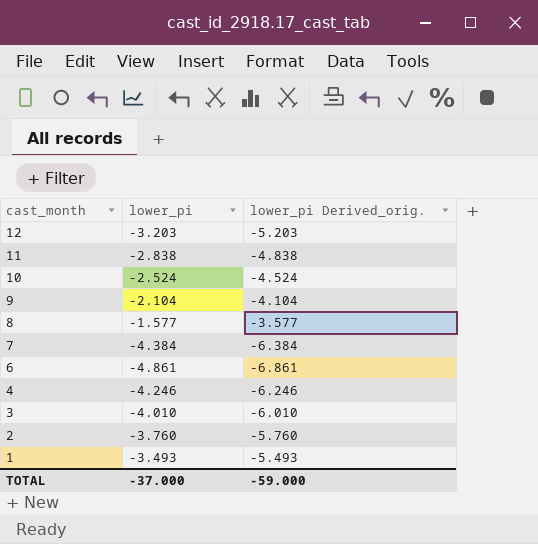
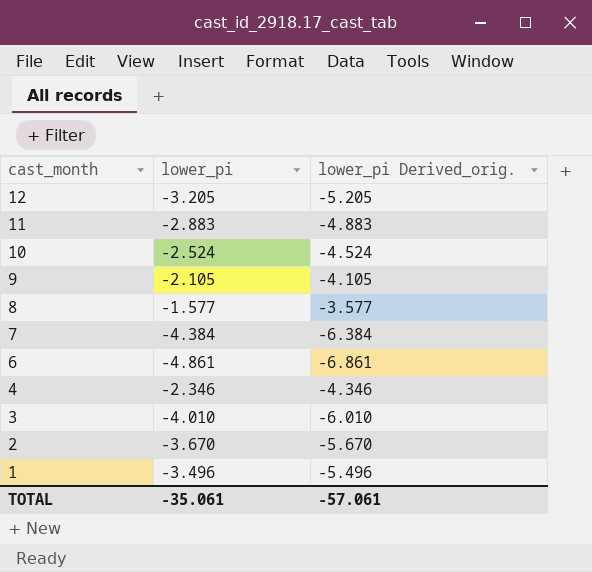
12 | lower_pi: -3.203 -> -3.205
12 | lower_pi Derived_orig.: -5.203 -> -5.205
11 | lower_pi: -2.838 -> -2.883
11 | lower_pi Derived_orig.: -4.838 -> -4.883
9 | lower_pi: -2.104 -> -2.105
9 | lower_pi Derived_orig.: -4.104 -> -4.105
4 | lower_pi: -4.246 -> -2.346
4 | lower_pi Derived_orig.: -6.246 -> -4.346
2 | lower_pi: -3.760 -> -3.670
2 | lower_pi Derived_orig.: -5.760 -> -5.670
1 | lower_pi: -3.493 -> -3.496
1 | lower_pi Derived_orig.: -5.493 -> -5.496
TOTAL | lower_pi: -37.000 -> -35.061
TOTAL | lower_pi Derived_orig.: -59.000 -> -57.061

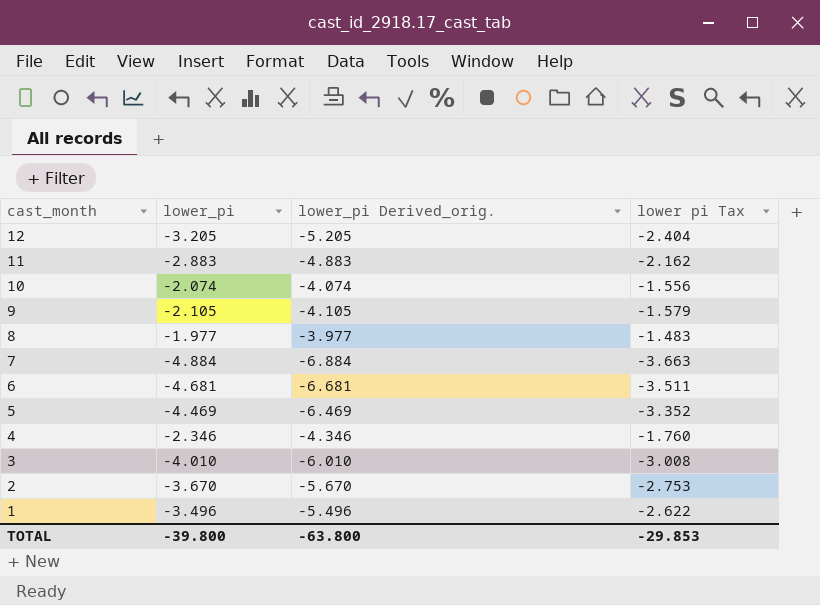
column lower pi Tax | formula: none -> [lower_pi] * 0.75
10 | lower_pi: -2.524 -> -2.074
10 | lower_pi Derived_orig.: -4.524 -> -4.074
8 | lower_pi: -1.577 -> -1.977
8 | lower_pi Derived_orig.: -3.577 -> -3.977
7 | lower_pi: -4.384 -> -4.884
7 | lower_pi Derived_orig.: -6.384 -> -6.884
6 | lower_pi: -4.861 -> -4.681
6 | lower_pi Derived_orig.: -6.861 -> -6.681
row 5: none -> -4.469 | -6.469 | -3.352
TOTAL | lower_pi: -35.061 -> -39.800
TOTAL | lower_pi Derived_orig.: -57.061 -> -63.800

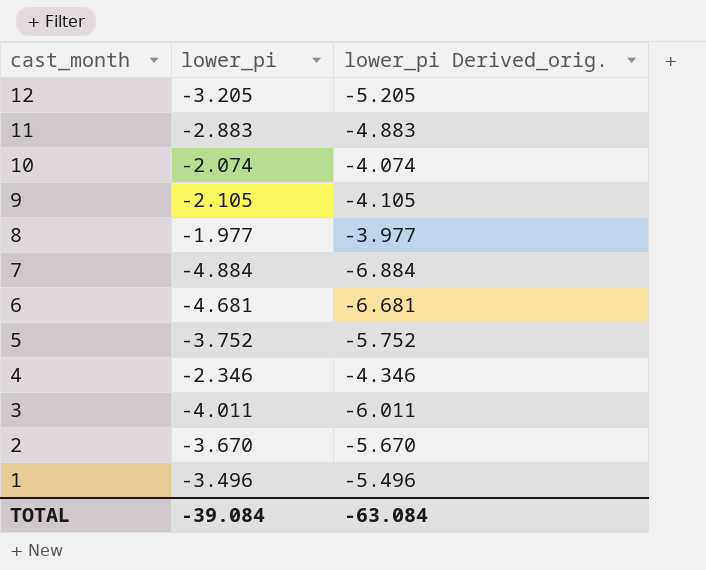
column lower pi Tax | formula: [lower_pi] * 0.75 -> none
5 | lower_pi: -4.469 -> -3.752
5 | lower_pi Derived_orig.: -6.469 -> -5.752
3 | lower_pi: -4.010 -> -4.011
3 | lower_pi Derived_orig.: -6.010 -> -6.011
TOTAL | lower_pi: -39.800 -> -39.084
TOTAL | lower_pi Derived_orig.: -63.800 -> -63.084

